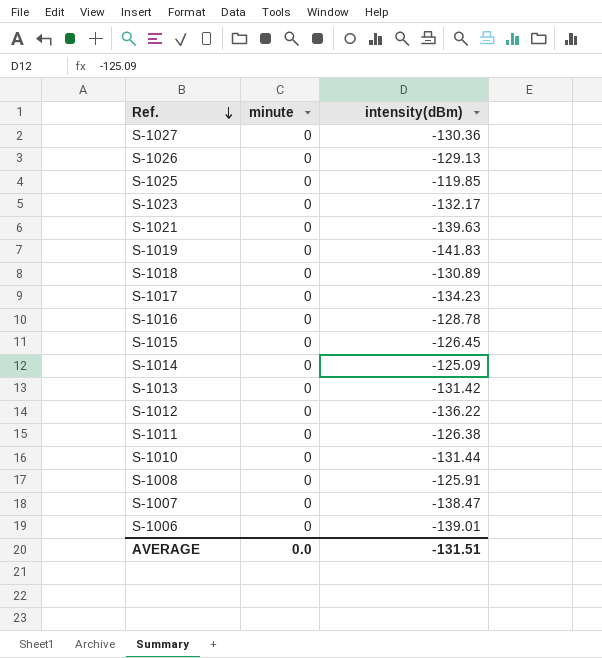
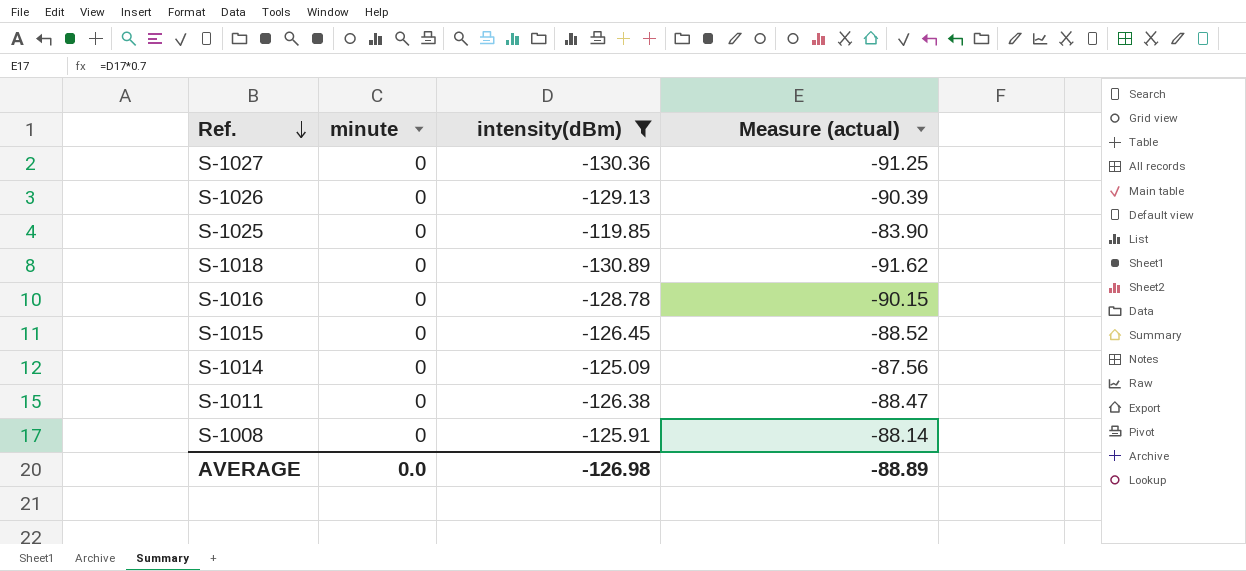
filter: none -> intensity(dBm) >= -130.89
column Measure (actual) | formula: none -> [intensity(dBm)] * 0.7
AVERAGE | intensity(dBm): -131.51 -> -126.98

